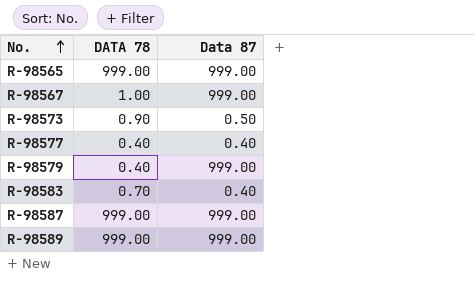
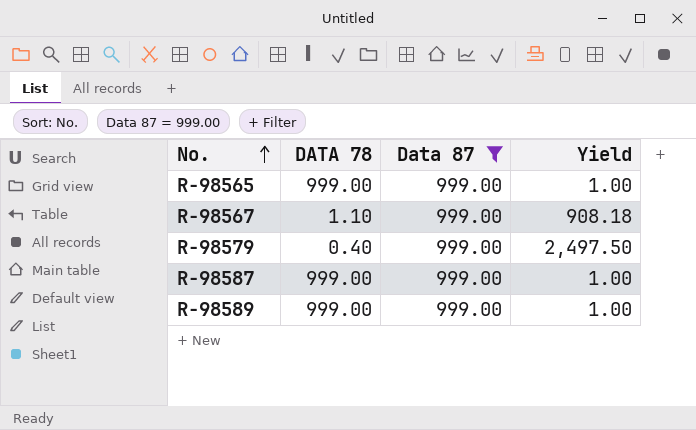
filter: none -> Data 87 = 999.00
column Yield | formula: none -> [Data 87] / [DATA 78]
R-98567 | DATA 78: 1.00 -> 1.10

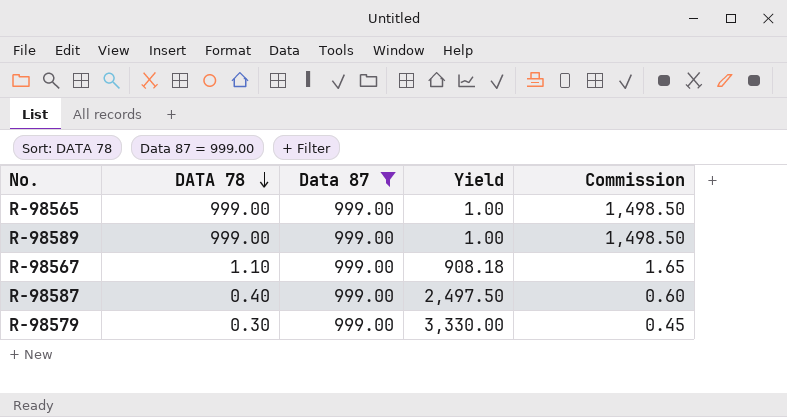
row order: No. ascending -> DATA 78 descending
column Commission | formula: none -> [DATA 78] * 1.5
R-98587 | DATA 78: 999.00 -> 0.40
R-98587 | Yield: 1.00 -> 2,497.50
R-98579 | DATA 78: 0.40 -> 0.30
R-98579 | Yield: 2,497.50 -> 3,330.00

